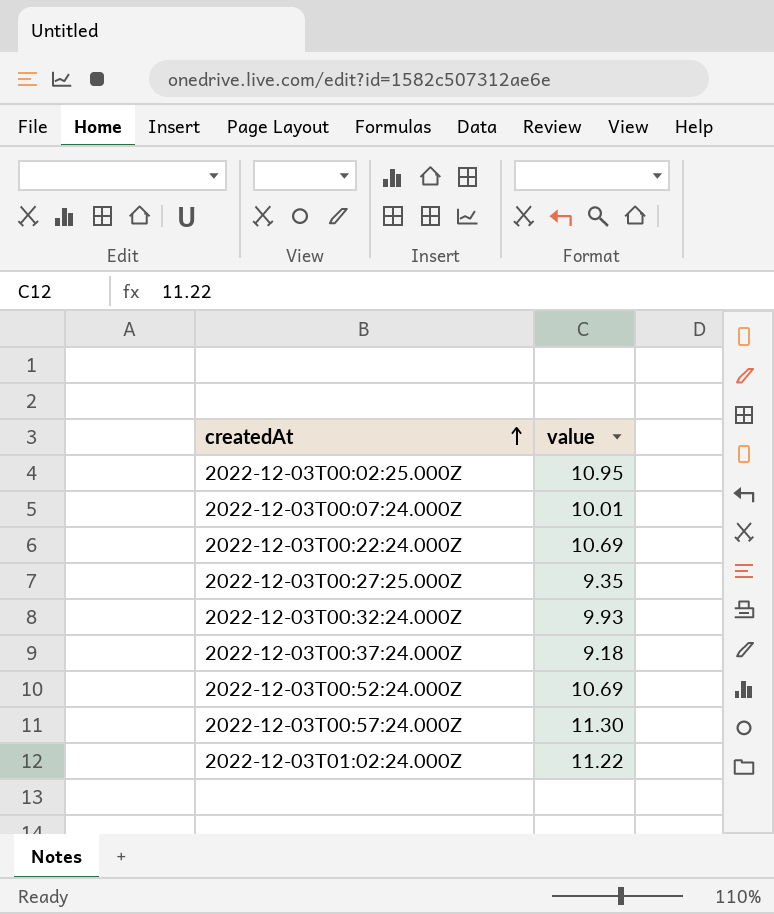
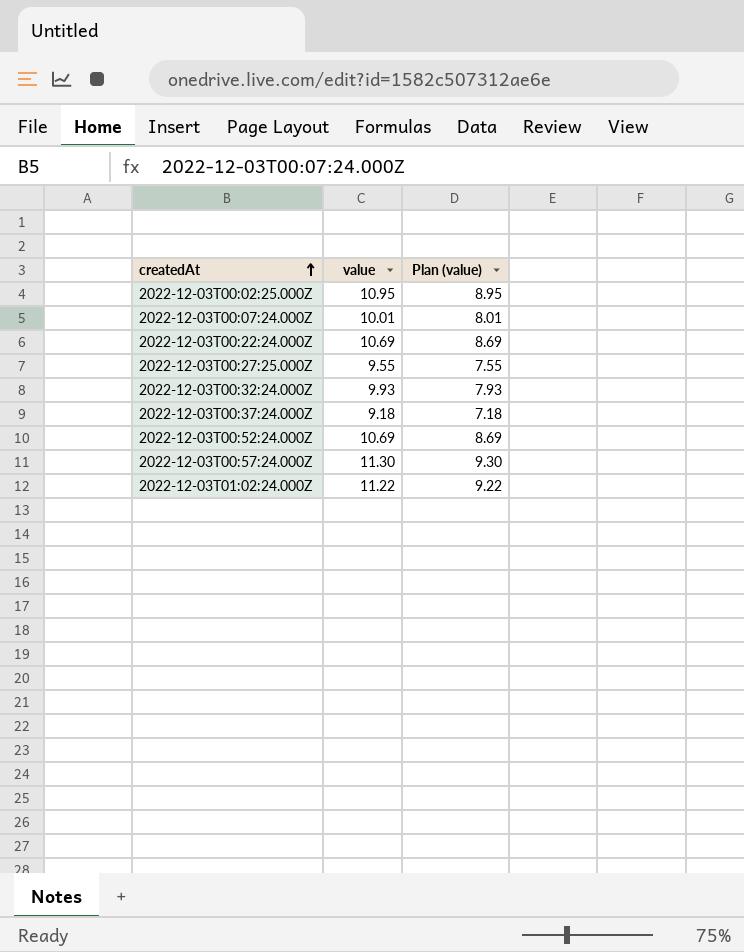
column Plan (value) | formula: none -> [value] - 2
2022-12-03T00:27:25.000Z | value: 9.35 -> 9.55

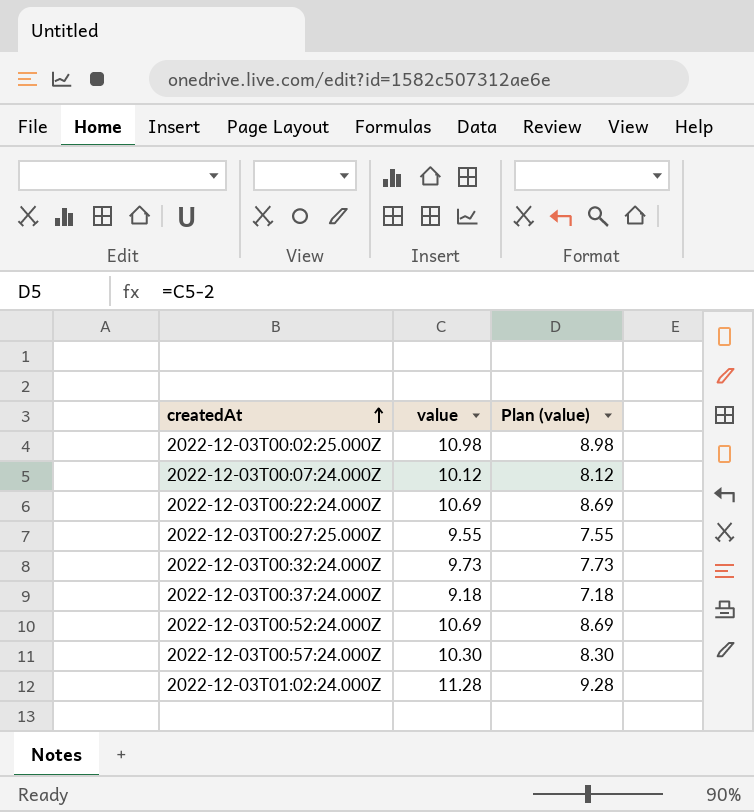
2022-12-03T00:02:25.000Z | value: 10.95 -> 10.98
2022-12-03T00:02:25.000Z | Plan (value): 8.95 -> 8.98
2022-12-03T00:07:24.000Z | value: 10.01 -> 10.12
2022-12-03T00:07:24.000Z | Plan (value): 8.01 -> 8.12
2022-12-03T00:32:24.000Z | value: 9.93 -> 9.73
2022-12-03T00:32:24.000Z | Plan (value): 7.93 -> 7.73
2022-12-03T00:57:24.000Z | value: 11.30 -> 10.30
2022-12-03T00:57:24.000Z | Plan (value): 9.30 -> 8.30
2022-12-03T01:02:24.000Z | value: 11.22 -> 11.28
2022-12-03T01:02:24.000Z | Plan (value): 9.22 -> 9.28

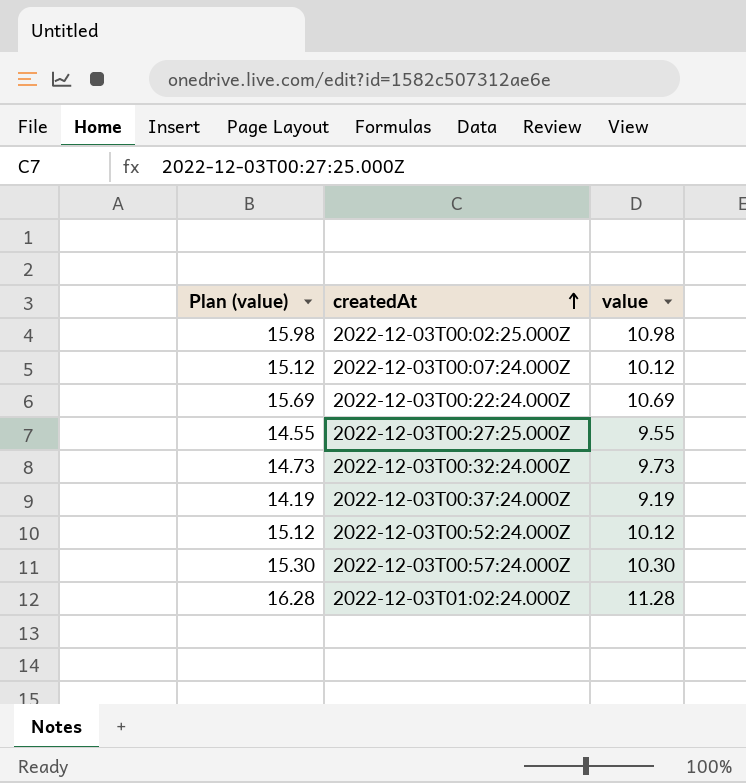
column Plan (value) | formula: [value] - 2 -> [value] + 5
column Plan (value) | position: 3 -> 1
2022-12-03T00:37:24.000Z | value: 9.18 -> 9.19
2022-12-03T00:52:24.000Z | value: 10.69 -> 10.12

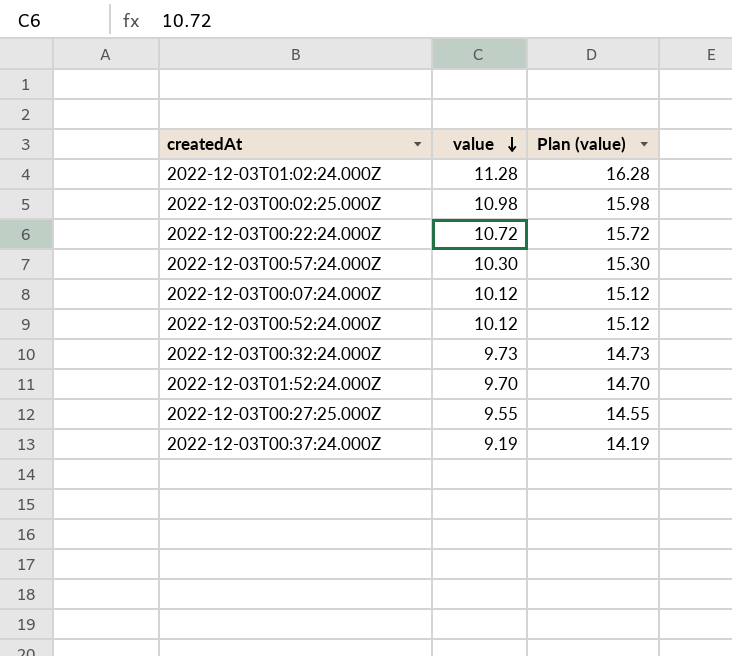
row order: createdAt ascending -> value descending
column Plan (value) | position: 1 -> 3
2022-12-03T00:22:24.000Z | value: 10.69 -> 10.72
2022-12-03T00:22:24.000Z | Plan (value): 15.69 -> 15.72
row 2022-12-03T01:52:24.000Z: none -> 9.70 | 14.70

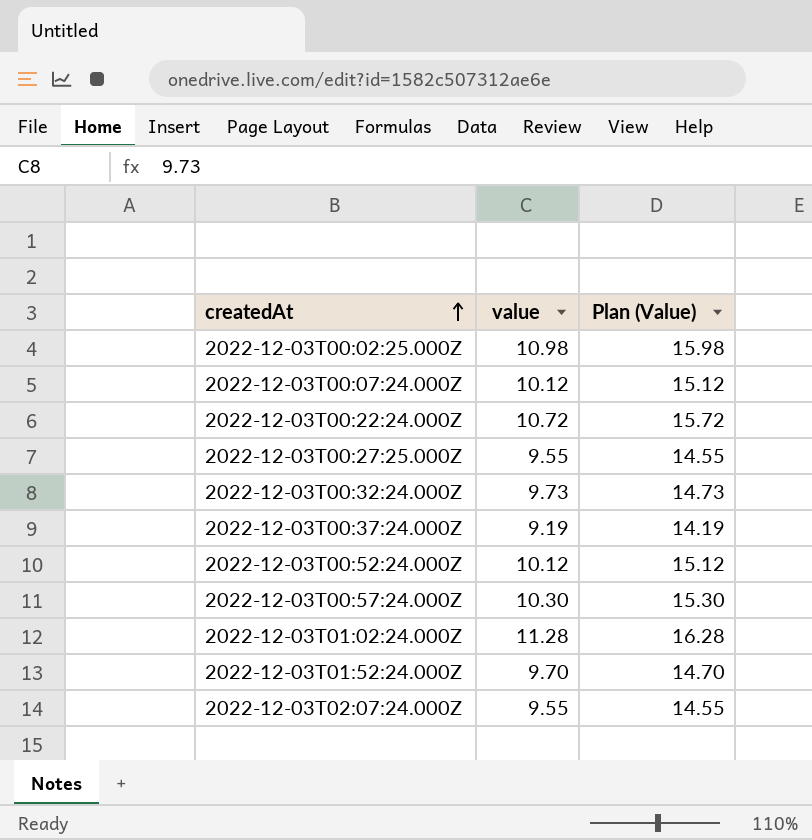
row order: value descending -> createdAt ascending
column name: Plan (value) -> Plan (Value)
row 2022-12-03T02:07:24.000Z: none -> 9.55 | 14.55

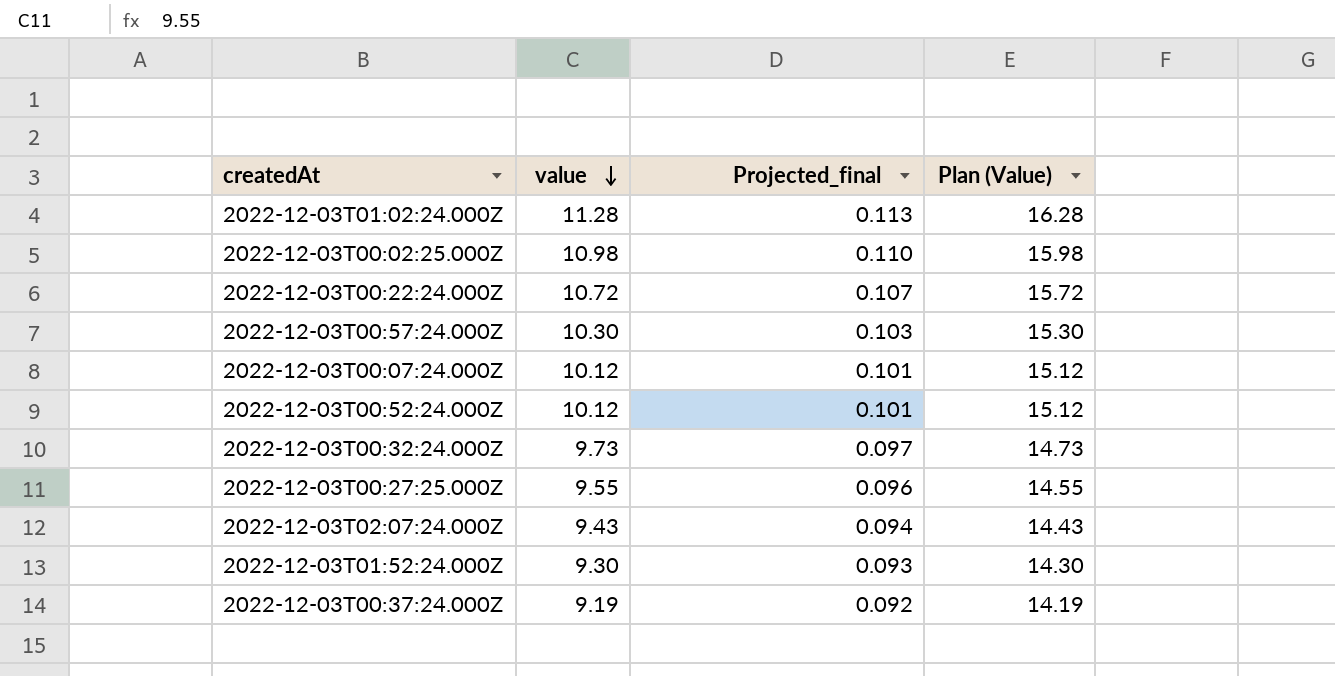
row order: createdAt ascending -> value descending
column Projected_final | formula: none -> [value] * 0.01
2022-12-03T02:07:24.000Z | value: 9.55 -> 9.43
2022-12-03T02:07:24.000Z | Plan (Value): 14.55 -> 14.43
2022-12-03T01:52:24.000Z | value: 9.70 -> 9.30
2022-12-03T01:52:24.000Z | Plan (Value): 14.70 -> 14.30

